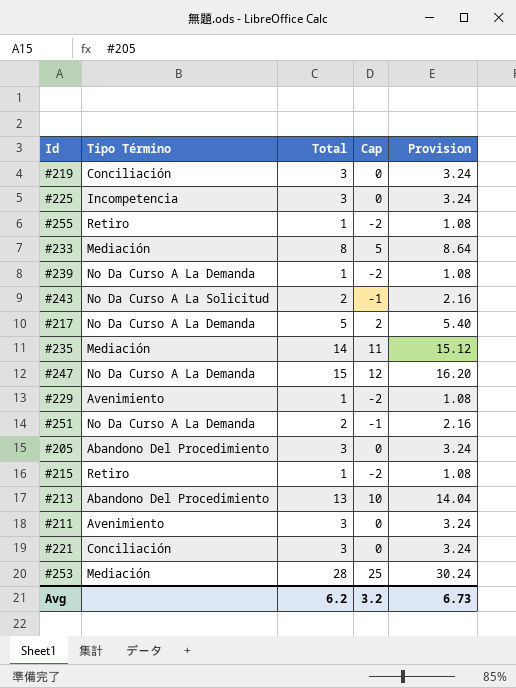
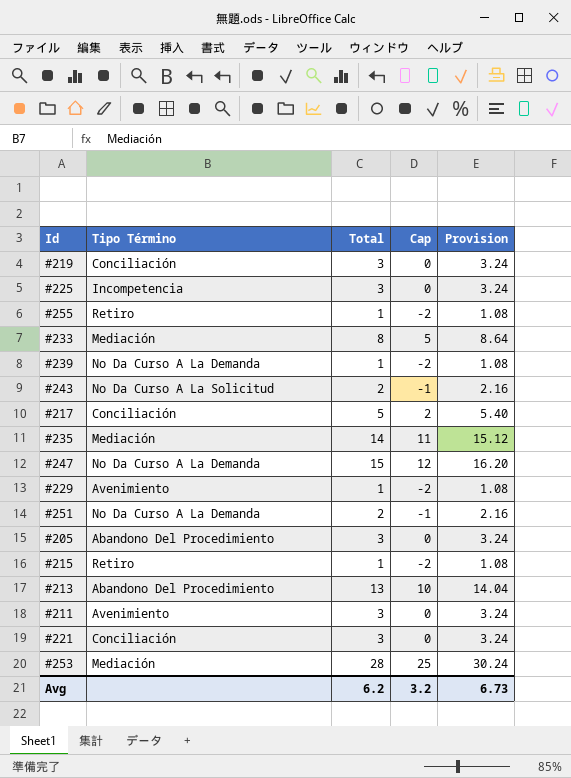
#217 | Tipo Término: No Da Curso A La Demanda -> Conciliación

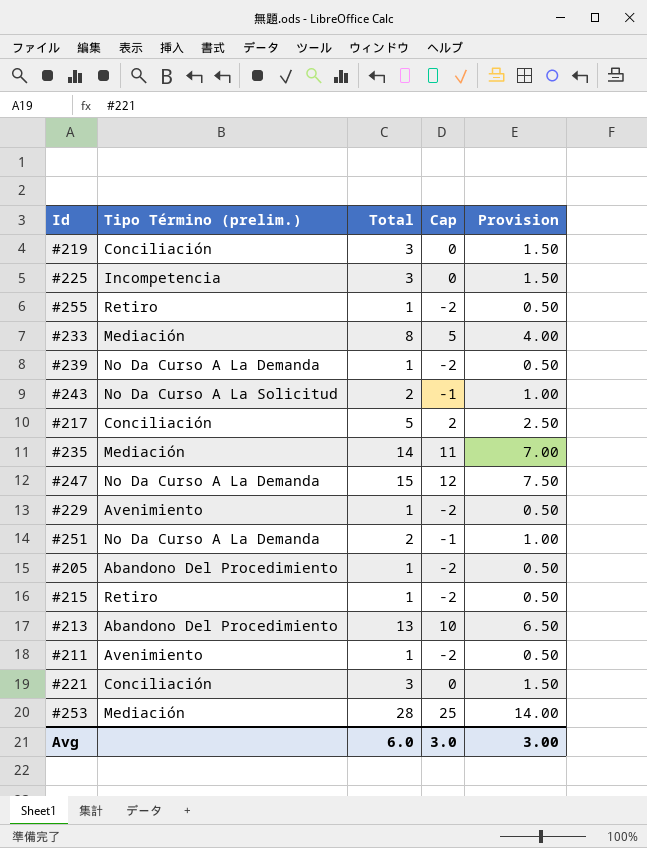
column name: Tipo Término -> Tipo Término (prelim.)
column Provision | formula: [Total] * 1.08 -> [Total] * 0.5
#205 | Total: 3 -> 1
#205 | Cap: 0 -> -2
#211 | Total: 3 -> 1
#211 | Cap: 0 -> -2
Avg | Total: 6.2 -> 6.0
Avg | Cap: 3.2 -> 3.0
Avg | Provision: 6.73 -> 3.00

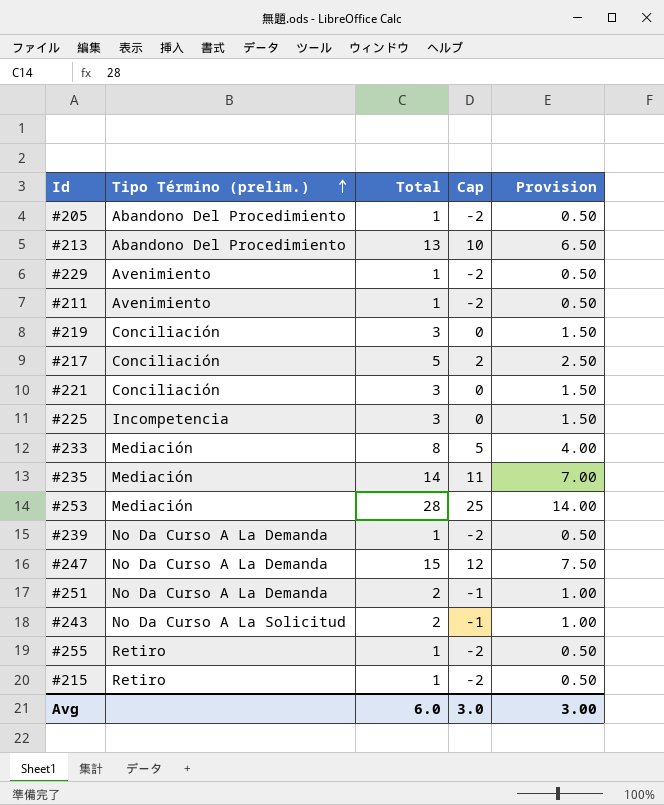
row order: none -> Tipo Término (prelim.) ascending

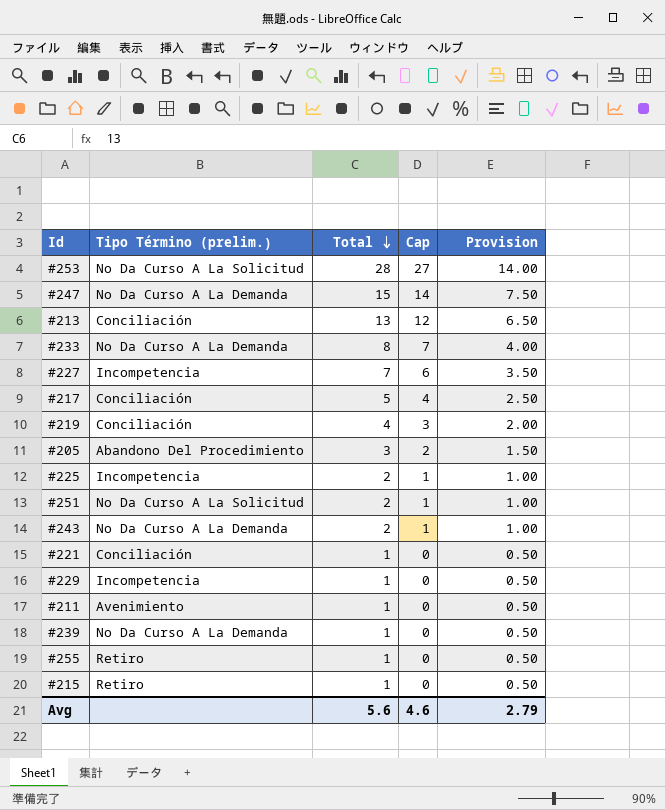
row order: Tipo Término (prelim.) ascending -> Total descending
column Cap | formula: [Total] - 3 -> [Total] - 1
row #235: Mediación | 14 | 11 | 7.00 -> none
#253 | Tipo Término (prelim.): Mediación -> No Da Curso A La Solicitud
#213 | Tipo Término (prelim.): Abandono Del Procedimiento -> Conciliación
#233 | Tipo Término (prelim.): Mediación -> No Da Curso A La Demanda
row #227: none -> Incompetencia | 7 | 6 | 3.50
#219 | Total: 3 -> 4
#219 | Provision: 1.50 -> 2.00
#205 | Total: 1 -> 3
#205 | Provision: 0.50 -> 1.50
#225 | Total: 3 -> 2
#225 | Provision: 1.50 -> 1.00
#251 | Tipo Término (prelim.): No Da Curso A La Demanda -> No Da Curso A La Solicitud
#243 | Tipo Término (prelim.): No Da Curso A La Solicitud -> No Da Curso A La Demanda
#221 | Total: 3 -> 1
#221 | Provision: 1.50 -> 0.50
#229 | Tipo Término (prelim.): Avenimiento -> Incompetencia
Avg | Total: 6.0 -> 5.6
Avg | Cap: 3.0 -> 4.6
Avg | Provision: 3.00 -> 2.79

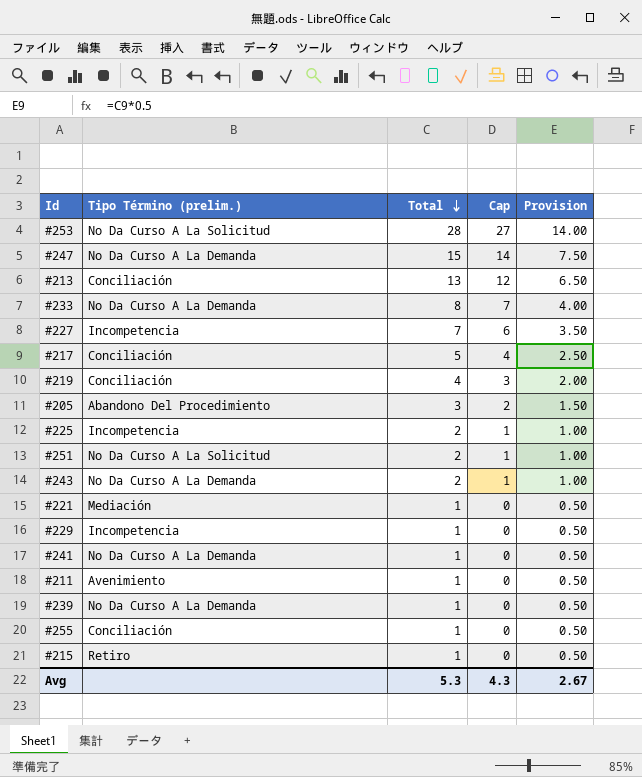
#221 | Tipo Término (prelim.): Conciliación -> Mediación
row #241: none -> No Da Curso A La Demanda | 1 | 0 | 0.50
#255 | Tipo Término (prelim.): Retiro -> Conciliación
Avg | Total: 5.6 -> 5.3
Avg | Cap: 4.6 -> 4.3
Avg | Provision: 2.79 -> 2.67

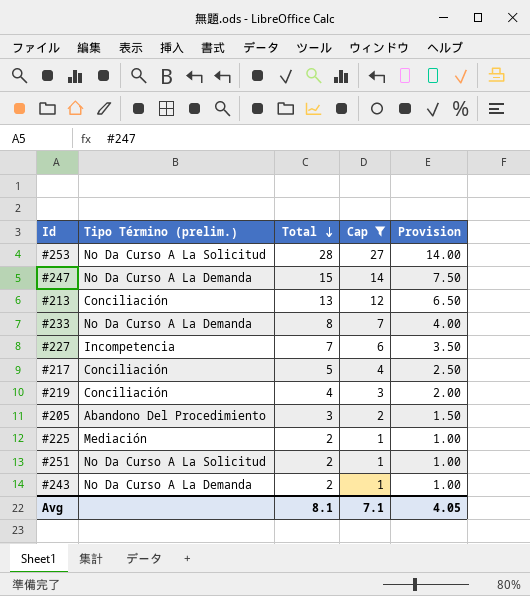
filter: none -> Cap != 0
#225 | Tipo Término (prelim.): Incompetencia -> Mediación
Avg | Total: 5.3 -> 8.1
Avg | Cap: 4.3 -> 7.1
Avg | Provision: 2.67 -> 4.05

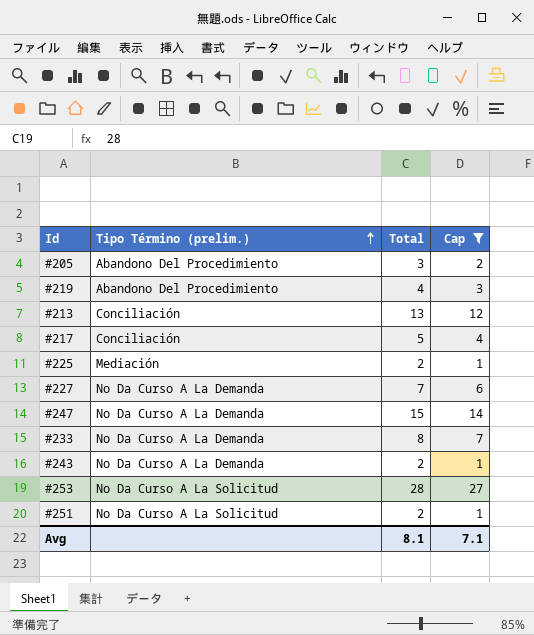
row order: Total descending -> Tipo Término (prelim.) ascending
column Provision | formula: [Total] * 0.5 -> none
#219 | Tipo Término (prelim.): Conciliación -> Abandono Del Procedimiento
#227 | Tipo Término (prelim.): Incompetencia -> No Da Curso A La Demanda

